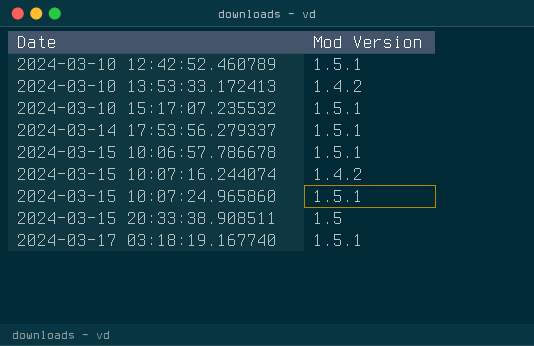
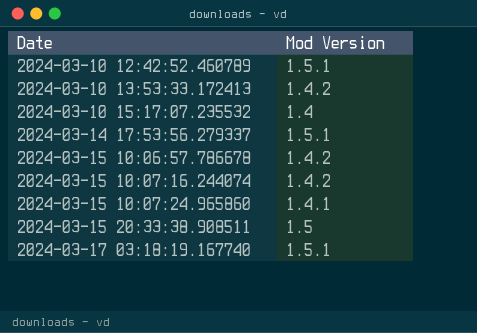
2024-03-10 15:17:07.235532 | Mod Version: 1.5.1 -> 1.4
2024-03-15 10:06:57.786678 | Mod Version: 1.5.1 -> 1.4.2
2024-03-15 10:07:24.965860 | Mod Version: 1.5.1 -> 1.4.1

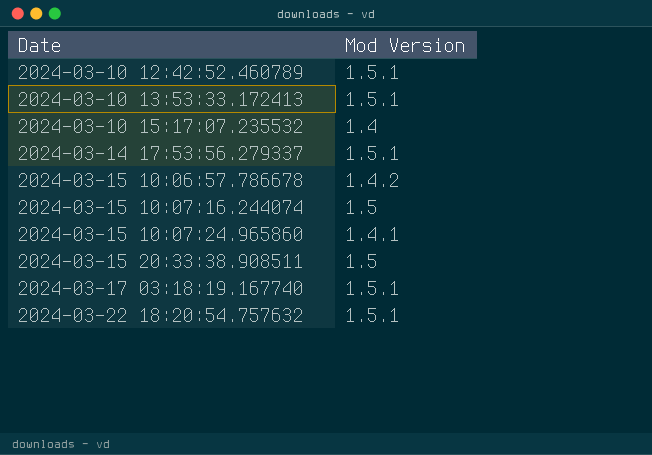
2024-03-10 13:53:33.172413 | Mod Version: 1.4.2 -> 1.5.1
2024-03-15 10:07:16.244074 | Mod Version: 1.4.2 -> 1.5
row 2024-03-22 18:20:54.757632: none -> 1.5.1

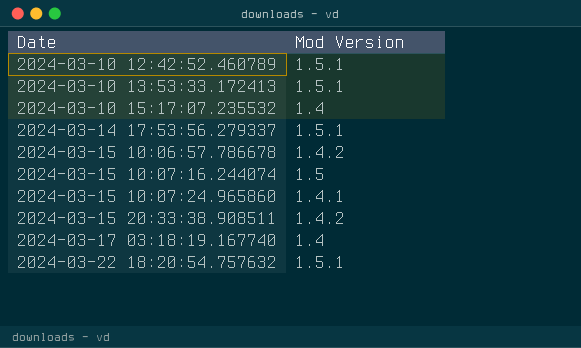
2024-03-15 20:33:38.908511 | Mod Version: 1.5 -> 1.4.2
2024-03-17 03:18:19.167740 | Mod Version: 1.5.1 -> 1.4

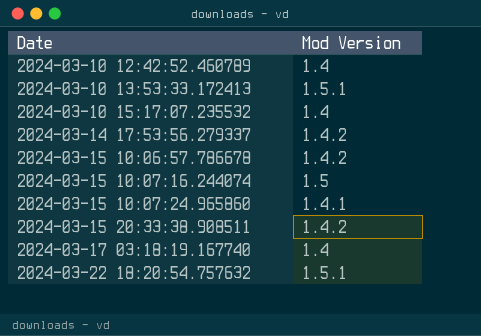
2024-03-10 12:42:52.460789 | Mod Version: 1.5.1 -> 1.4
2024-03-14 17:53:56.279337 | Mod Version: 1.5.1 -> 1.4.2

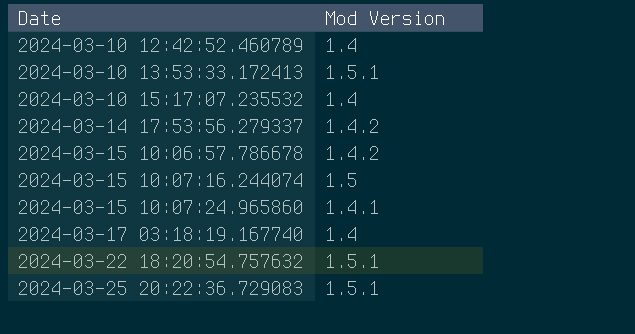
row 2024-03-15 20:33:38.908511: 1.4.2 -> none
row 2024-03-25 20:22:36.729083: none -> 1.5.1

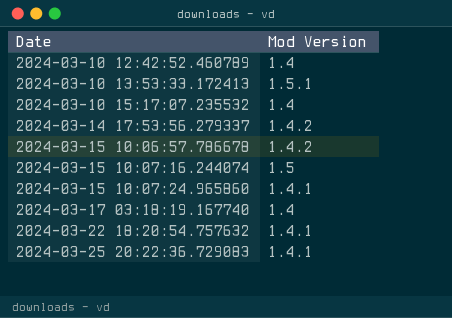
2024-03-22 18:20:54.757632 | Mod Version: 1.5.1 -> 1.4.1
2024-03-25 20:22:36.729083 | Mod Version: 1.5.1 -> 1.4.1

